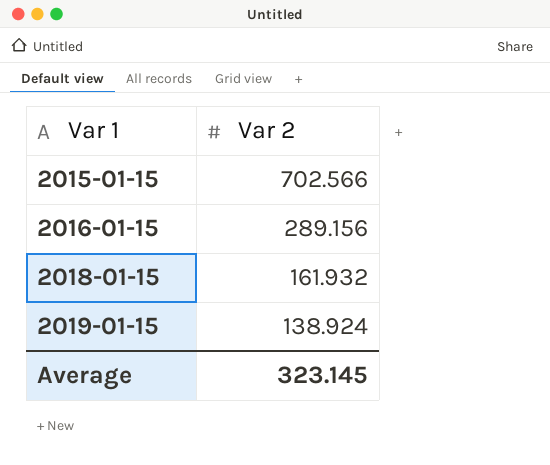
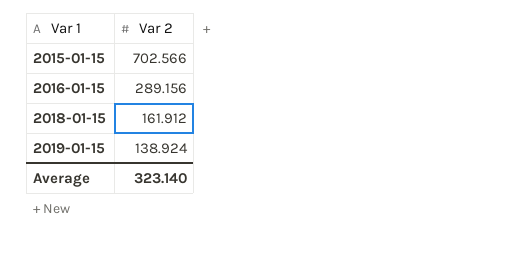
2018-01-15 | Var 2: 161.932 -> 161.912
Average | Var 2: 323.145 -> 323.140

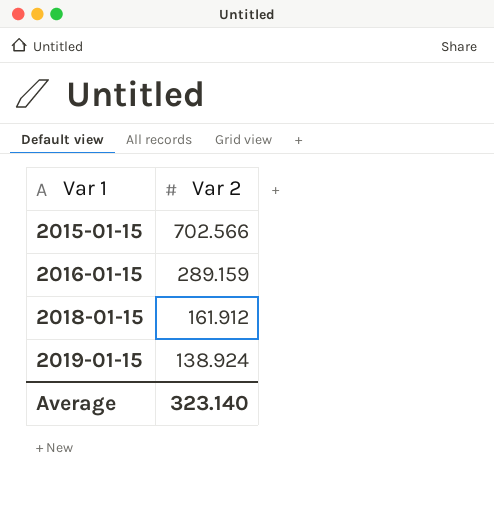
2016-01-15 | Var 2: 289.156 -> 289.159

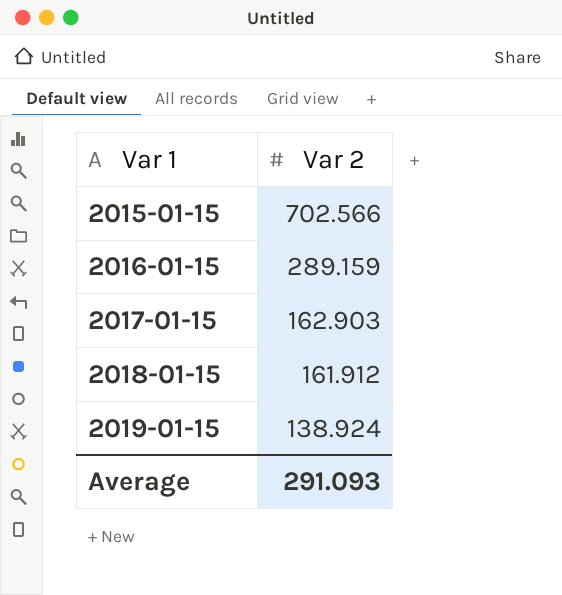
row 2017-01-15: none -> 162.903
Average | Var 2: 323.140 -> 291.093

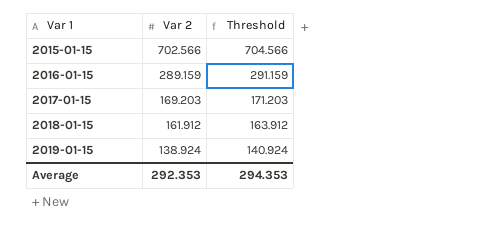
column Threshold | formula: none -> [Var 2] + 2
2017-01-15 | Var 2: 162.903 -> 169.203
Average | Var 2: 291.093 -> 292.353

